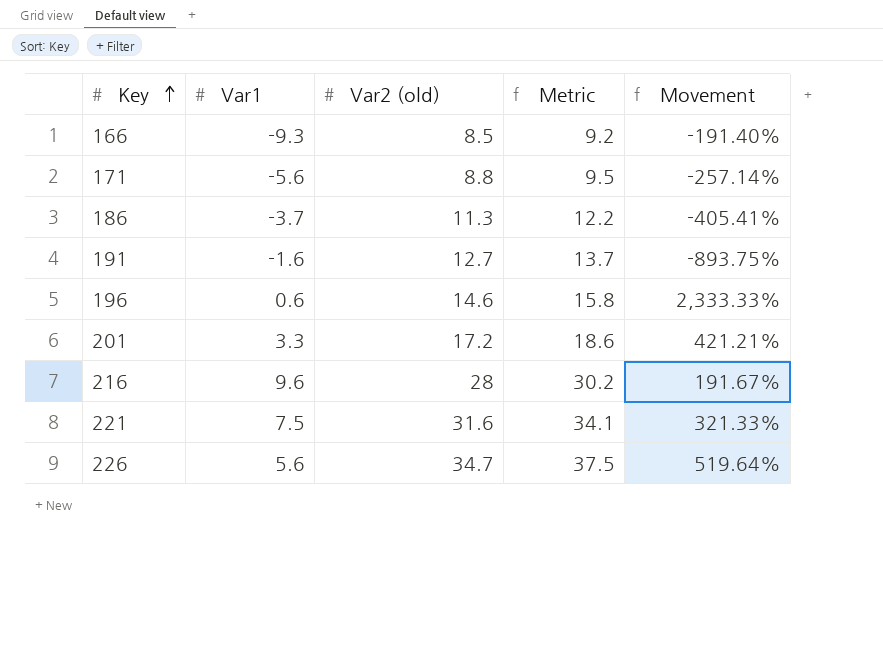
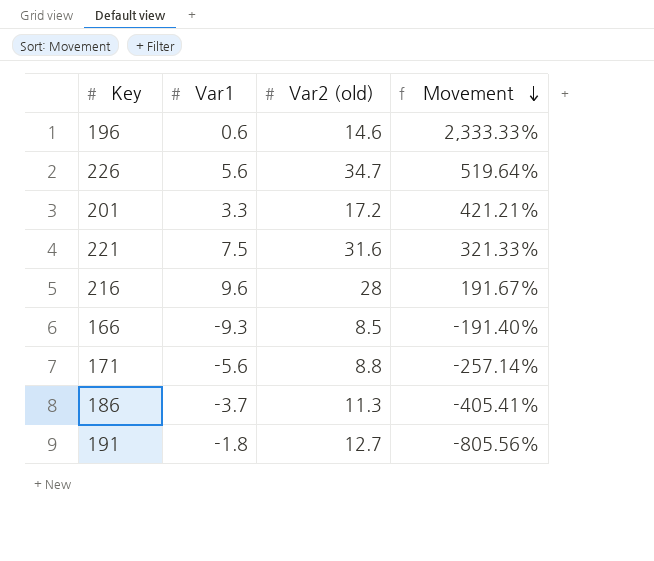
row order: Key ascending -> Movement descending
column Metric | formula: [Var2 (old)] * 1.08 -> none
191 | Var1: -1.6 -> -1.8
191 | Movement: -893.75% -> -805.56%

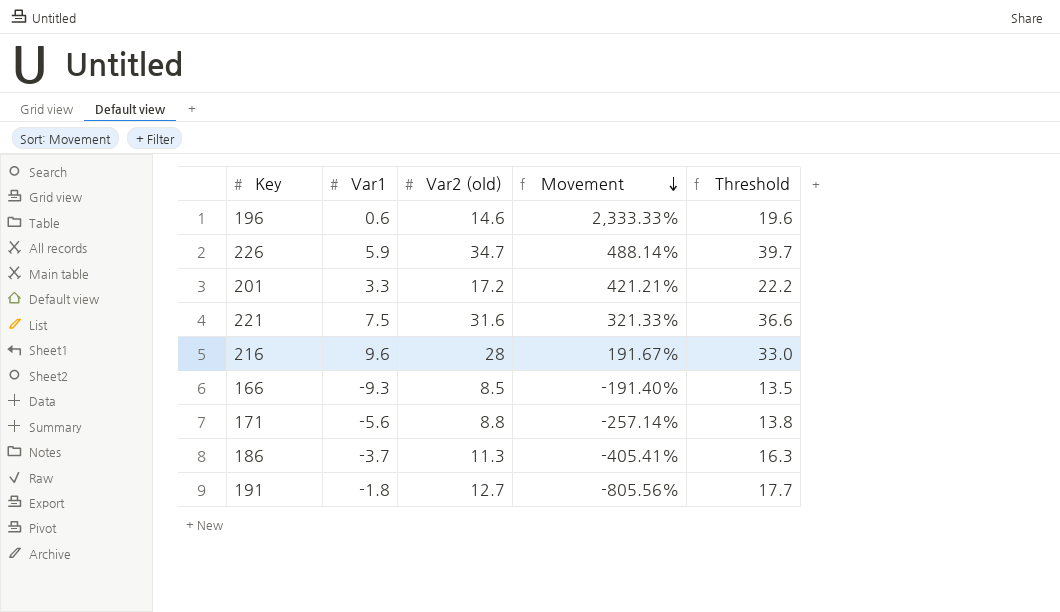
column Threshold | formula: none -> [Var2 (old)] + 5
226 | Var1: 5.6 -> 5.9
226 | Movement: 519.64% -> 488.14%

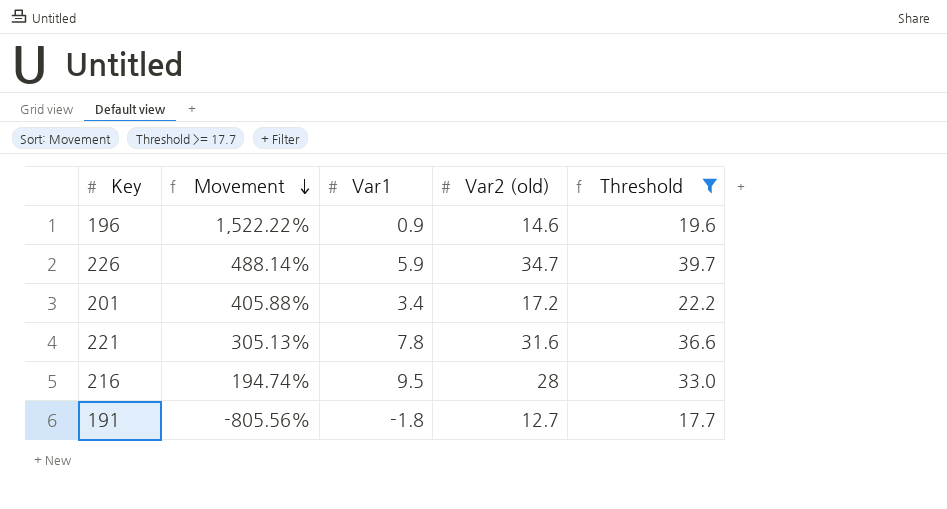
filter: none -> Threshold >= 17.7
column Movement | position: 4 -> 2
196 | Movement: 2,333.33% -> 1,522.22%
196 | Var1: 0.6 -> 0.9
201 | Movement: 421.21% -> 405.88%
201 | Var1: 3.3 -> 3.4
221 | Movement: 321.33% -> 305.13%
221 | Var1: 7.5 -> 7.8
216 | Movement: 191.67% -> 194.74%
216 | Var1: 9.6 -> 9.5

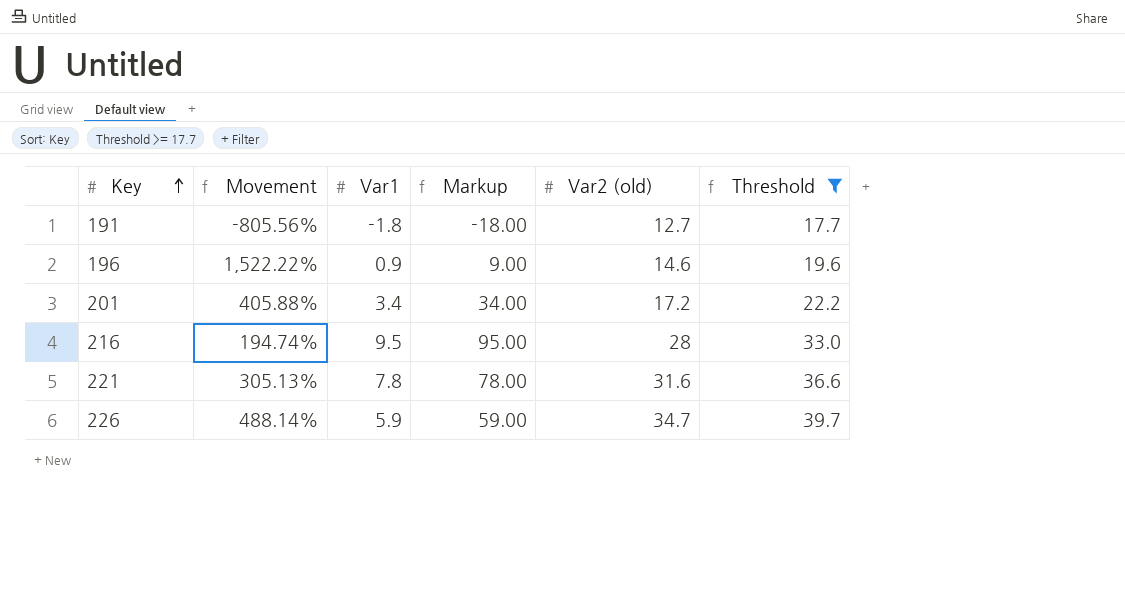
row order: Movement descending -> Key ascending
column Markup | formula: none -> [Var1] * 10

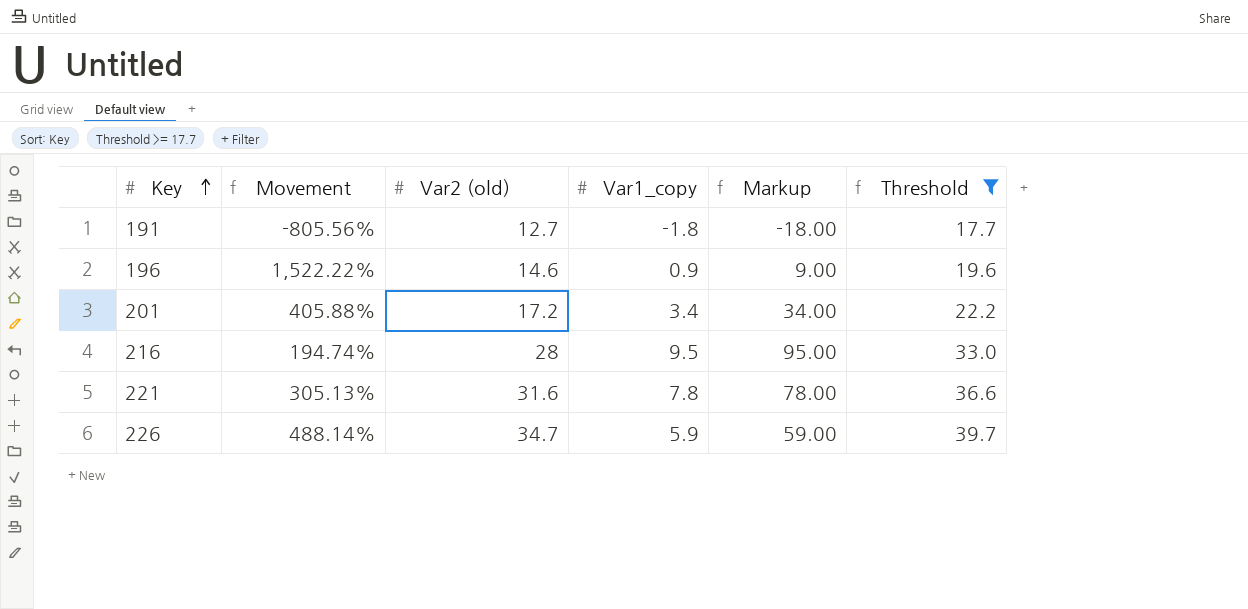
column Var2 (old) | position: 5 -> 3
column name: Var1 -> Var1_copy

